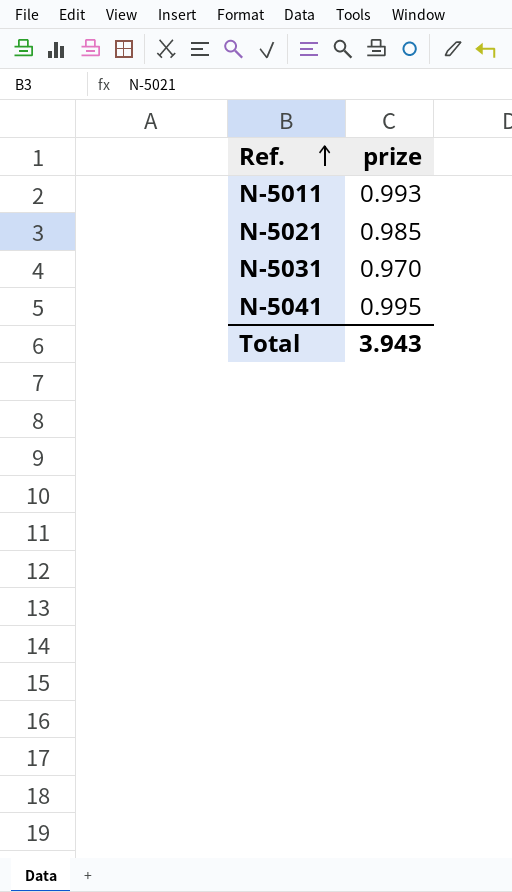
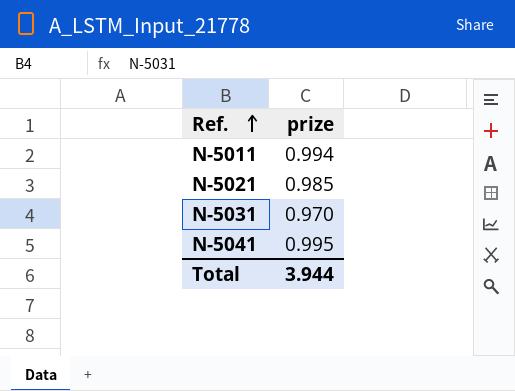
N-5011 | prize: 0.993 -> 0.994
Total | prize: 3.943 -> 3.944

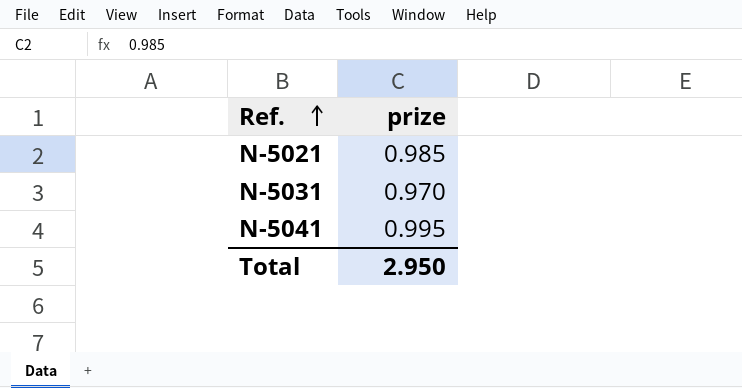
row N-5011: 0.994 -> none
Total | prize: 3.944 -> 2.950

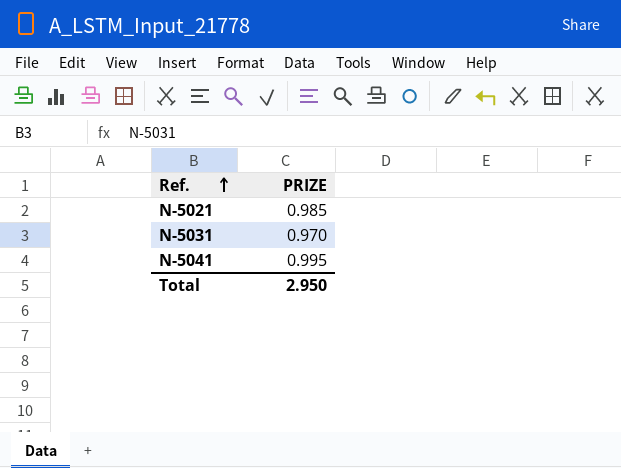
column name: prize -> PRIZE

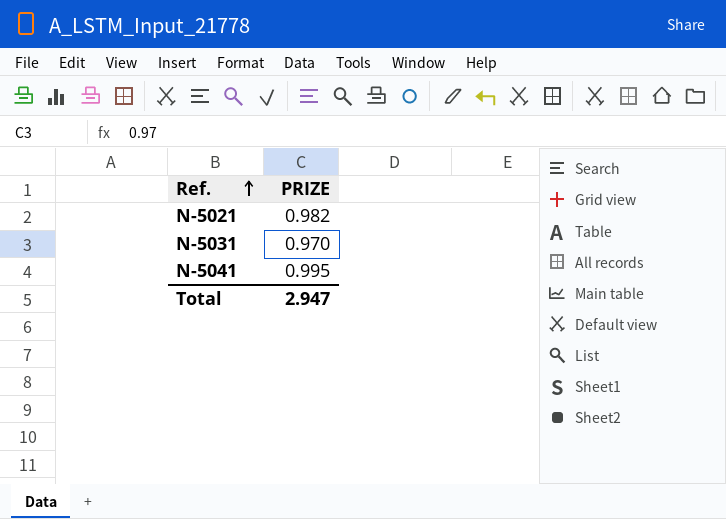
N-5021 | PRIZE: 0.985 -> 0.982
Total | PRIZE: 2.950 -> 2.947

